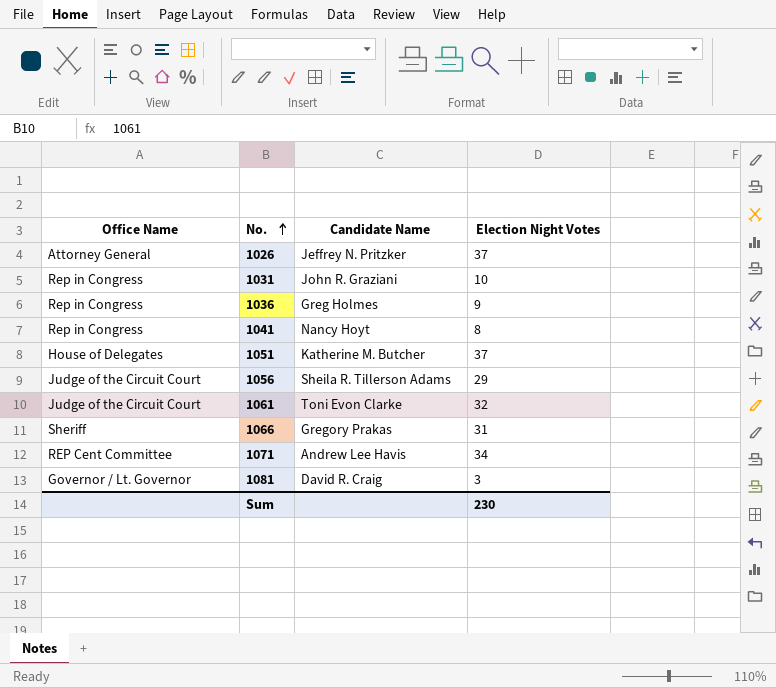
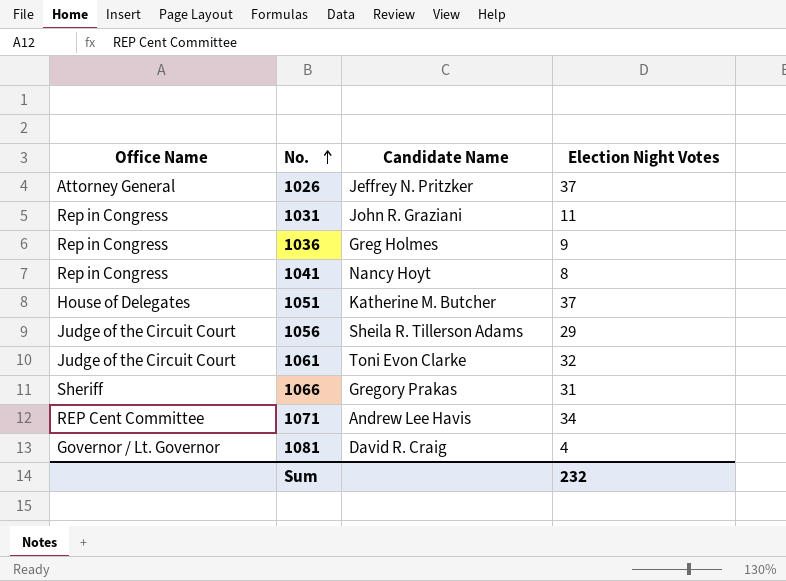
1031 | Election Night Votes: 10 -> 11
1081 | Election Night Votes: 3 -> 4
Sum | Election Night Votes: 230 -> 232

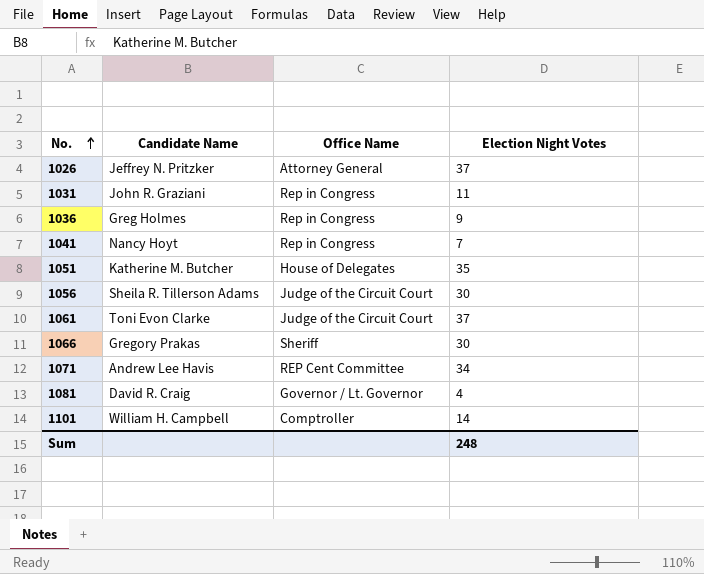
column Office Name | position: 1 -> 3
1041 | Election Night Votes: 8 -> 7
1051 | Election Night Votes: 37 -> 35
1056 | Election Night Votes: 29 -> 30
1061 | Election Night Votes: 32 -> 37
1066 | Election Night Votes: 31 -> 30
row 1101: none -> William H. Campbell | Comptroller | 14
Sum | Election Night Votes: 232 -> 248

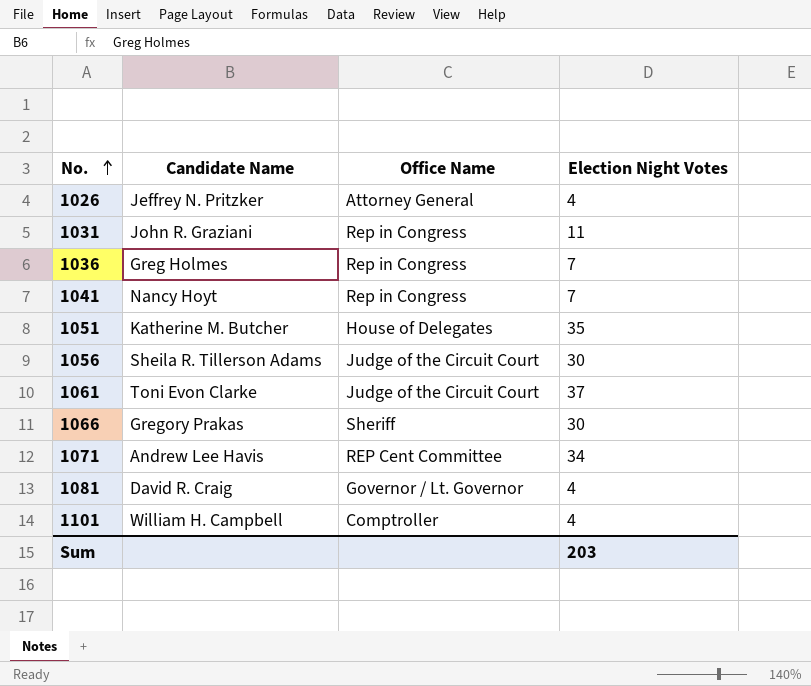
1026 | Election Night Votes: 37 -> 4
1036 | Election Night Votes: 9 -> 7
1101 | Election Night Votes: 14 -> 4
Sum | Election Night Votes: 248 -> 203

